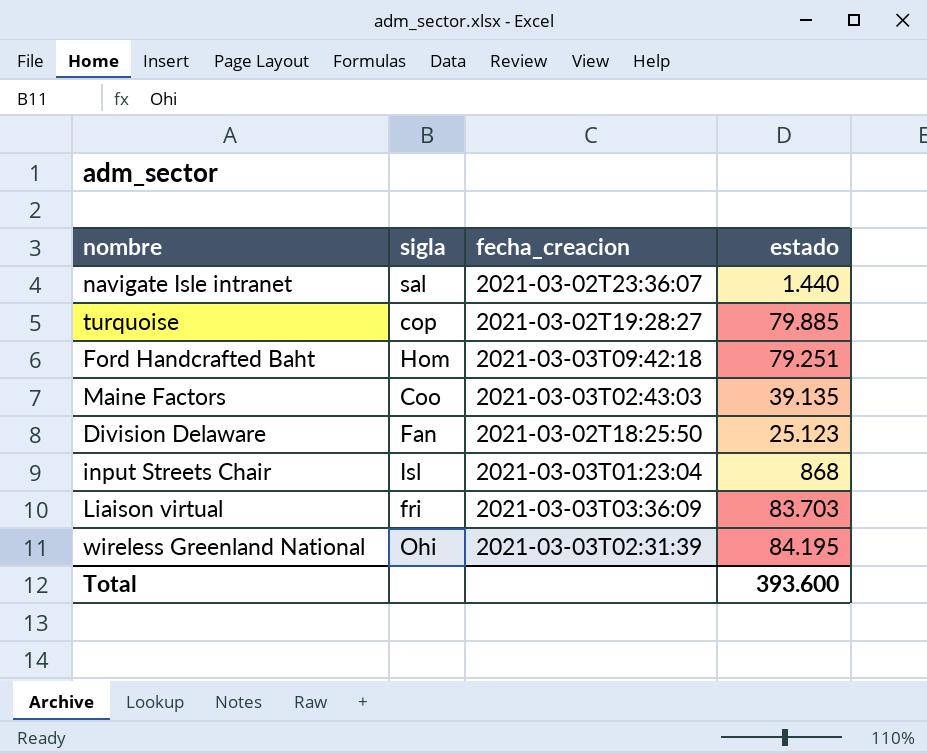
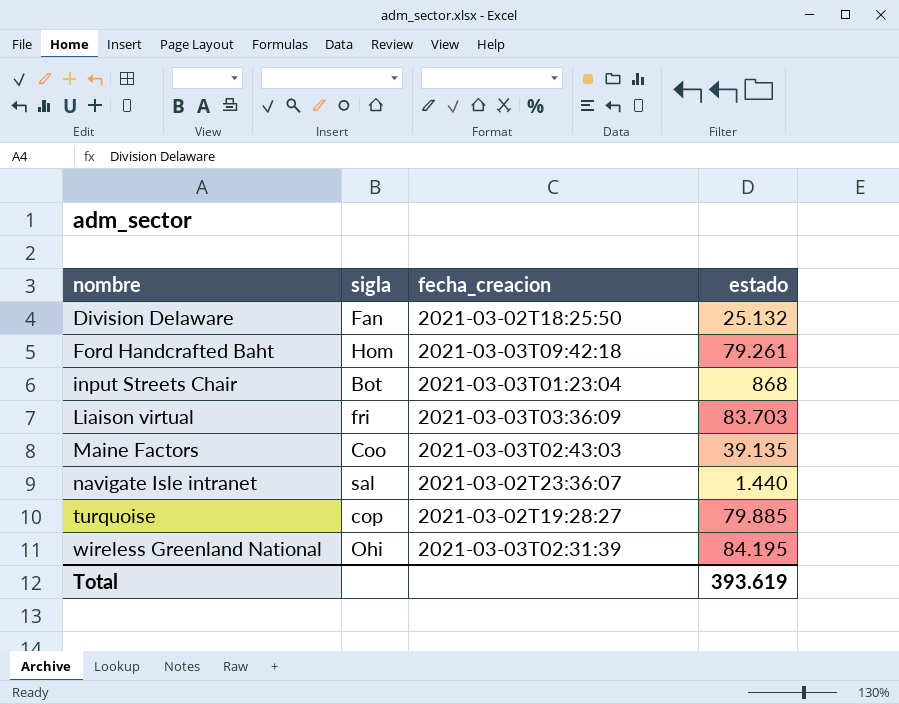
row order: none -> nombre ascending
Division Delaware | estado: 25.123 -> 25.132
Ford Handcrafted Baht | estado: 79.251 -> 79.261
input Streets Chair | sigla: Isl -> Bot
Total | estado: 393.600 -> 393.619

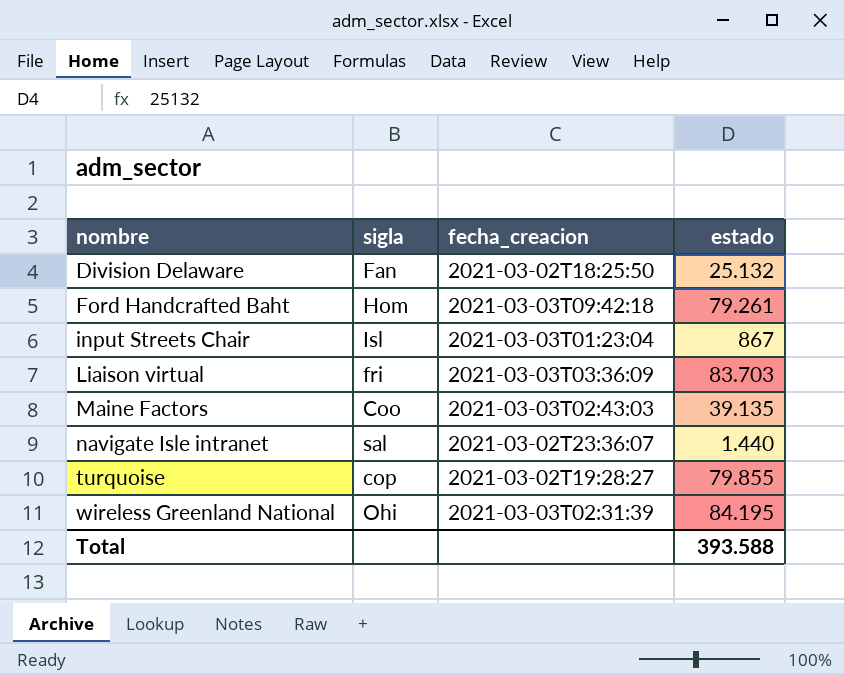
input Streets Chair | sigla: Bot -> Isl
input Streets Chair | estado: 868 -> 867
turquoise | estado: 79.885 -> 79.855
Total | estado: 393.619 -> 393.588

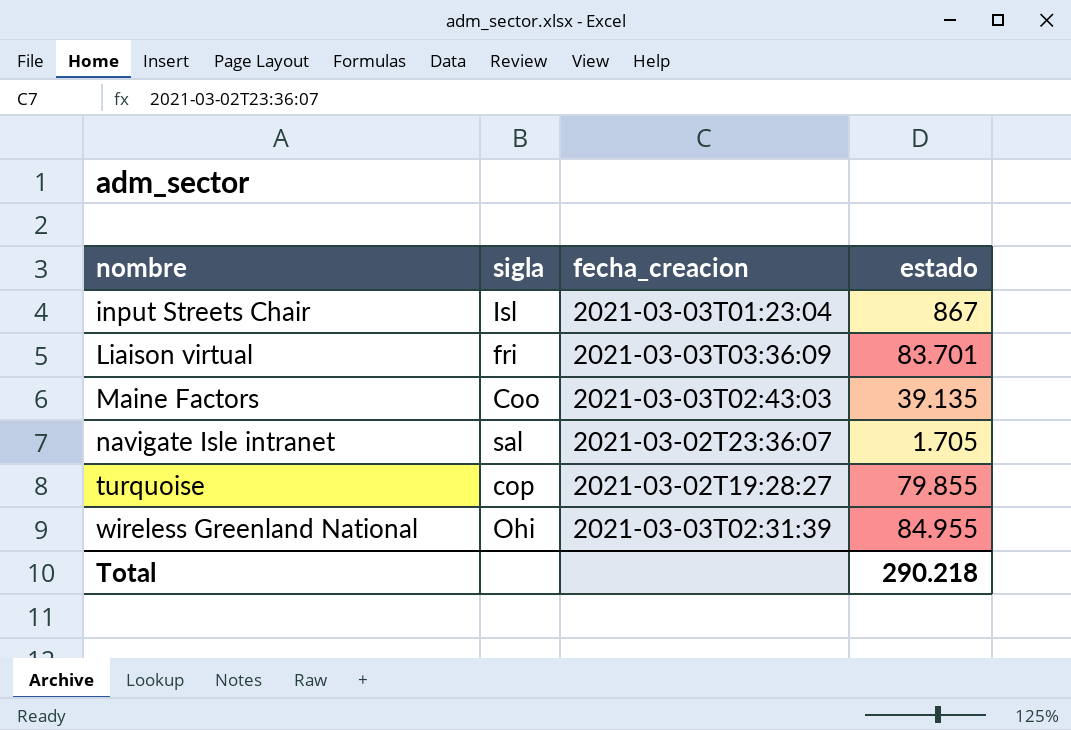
row Division Delaware: Fan | 2021-03-02T18:25:50 | 25.132 -> none
row Ford Handcrafted Baht: Hom | 2021-03-03T09:42:18 | 79.261 -> none
Liaison virtual | estado: 83.703 -> 83.701
navigate Isle intranet | estado: 1.440 -> 1.705
wireless Greenland National | estado: 84.195 -> 84.955
Total | estado: 393.588 -> 290.218

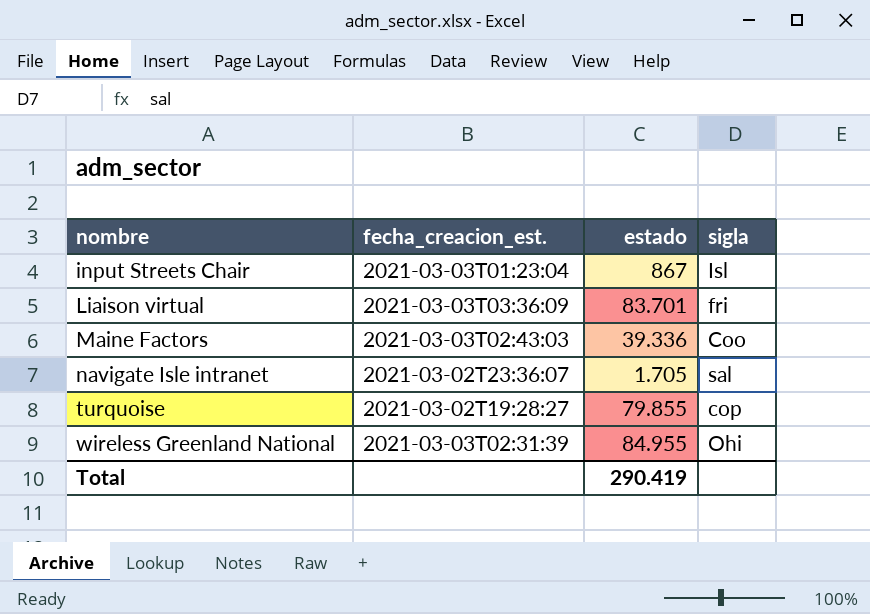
column name: fecha_creacion -> fecha_creacion_est.
column sigla | position: 2 -> 4
Maine Factors | estado: 39.135 -> 39.336
Total | estado: 290.218 -> 290.419

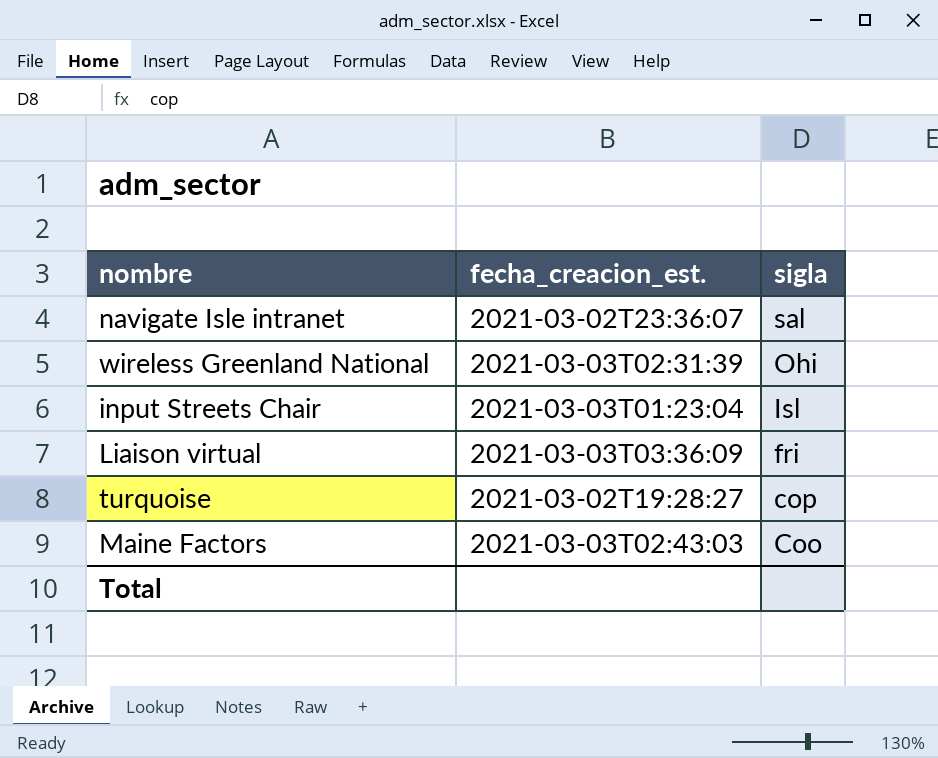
row order: nombre ascending -> sigla descending
column estado | position: 3 -> none

